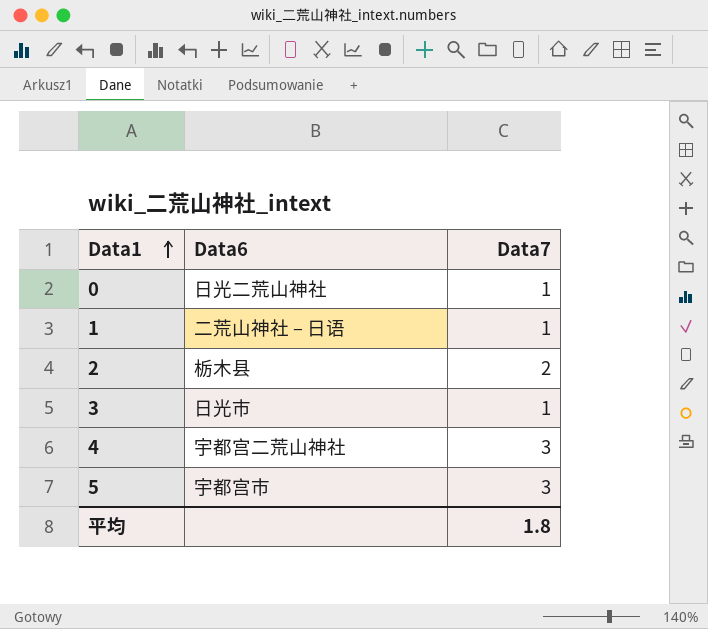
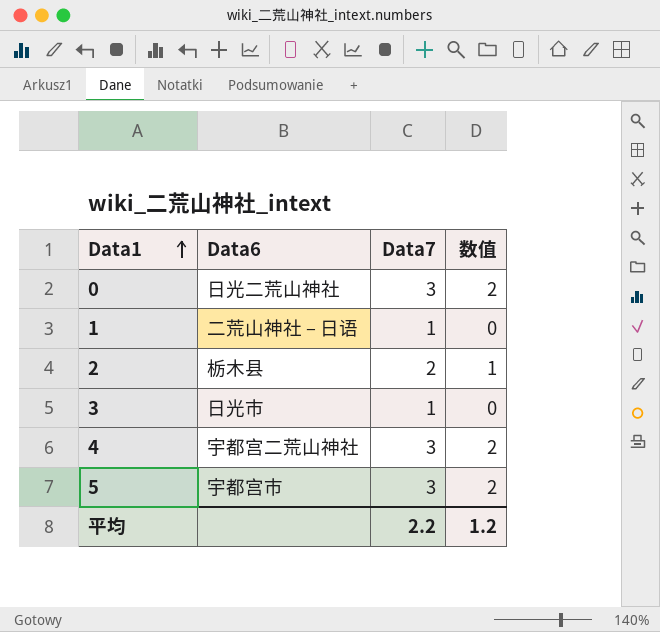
column 数值 | formula: none -> [Data7] - 1
0 | Data7: 1 -> 3
平均 | Data7: 1.8 -> 2.2

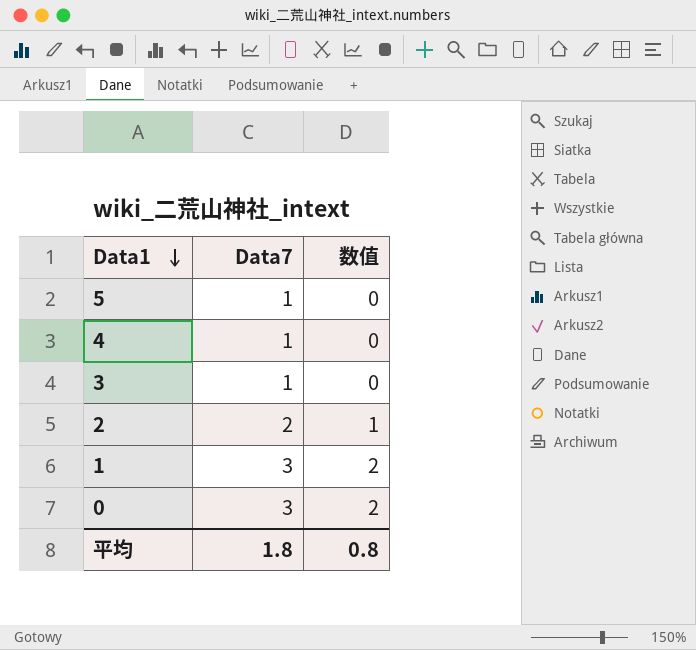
row order: Data1 ascending -> Data1 descending
column Data6 | position: 2 -> none
5 | Data7: 3 -> 1
5 | 数值: 2 -> 0
4 | Data7: 3 -> 1
4 | 数值: 2 -> 0
1 | Data7: 1 -> 3
1 | 数值: 0 -> 2
平均 | Data7: 2.2 -> 1.8
平均 | 数值: 1.2 -> 0.8

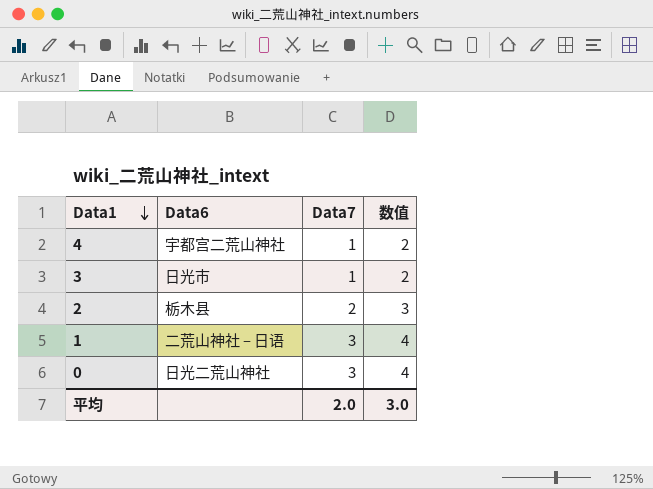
column Data6 | position: none -> 2
column 数值 | formula: [Data7] - 1 -> [Data7] + 1
row 5: 1 | 0 -> none
平均 | Data7: 1.8 -> 2.0
平均 | 数值: 0.8 -> 3.0

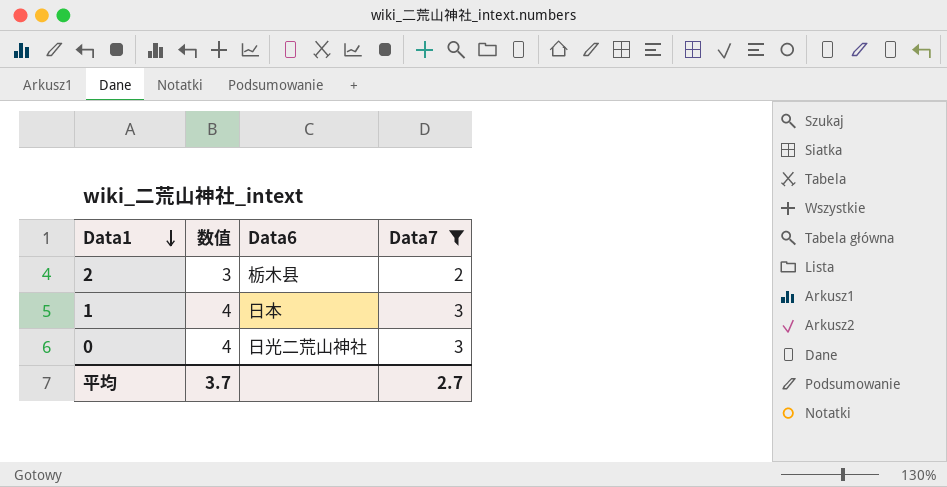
filter: none -> Data7 != 1
column 数值 | position: 4 -> 2
1 | Data6: 二荒山神社 – 日语 -> 日本
平均 | 数值: 3.0 -> 3.7
平均 | Data7: 2.0 -> 2.7

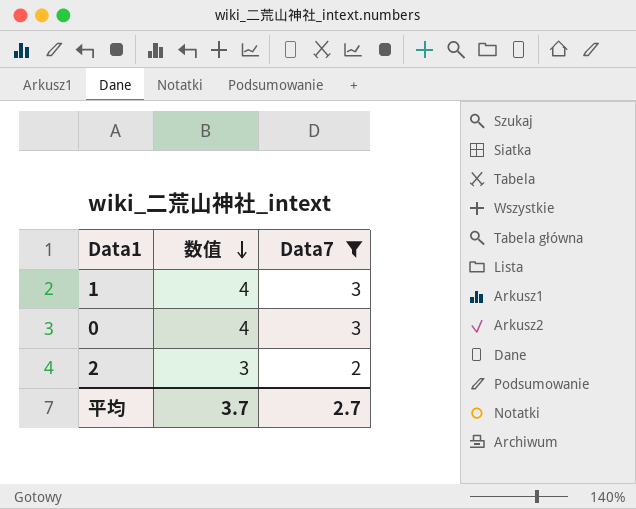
row order: Data1 descending -> 数值 descending
column Data6 | position: 3 -> none

